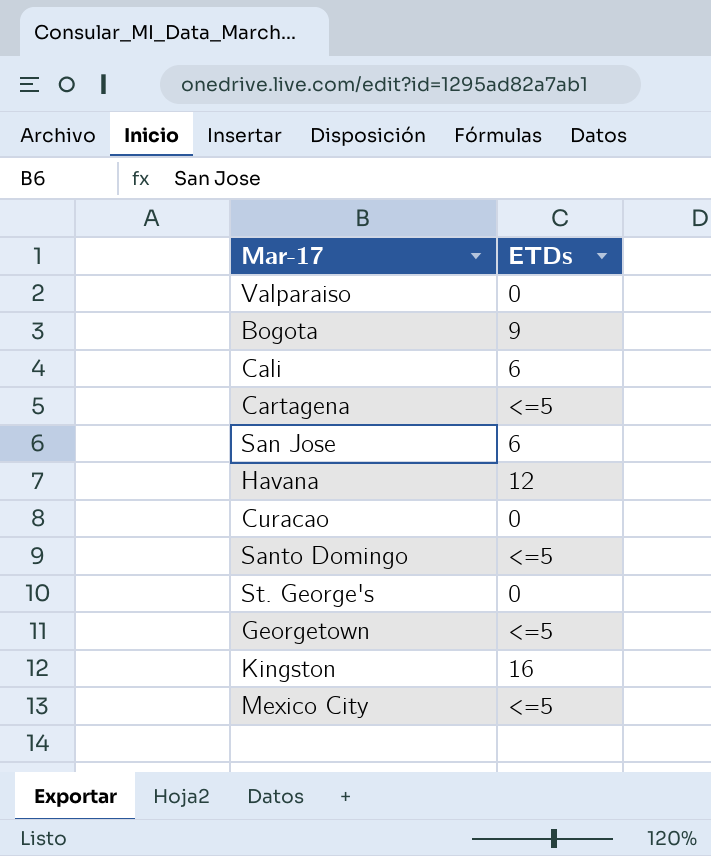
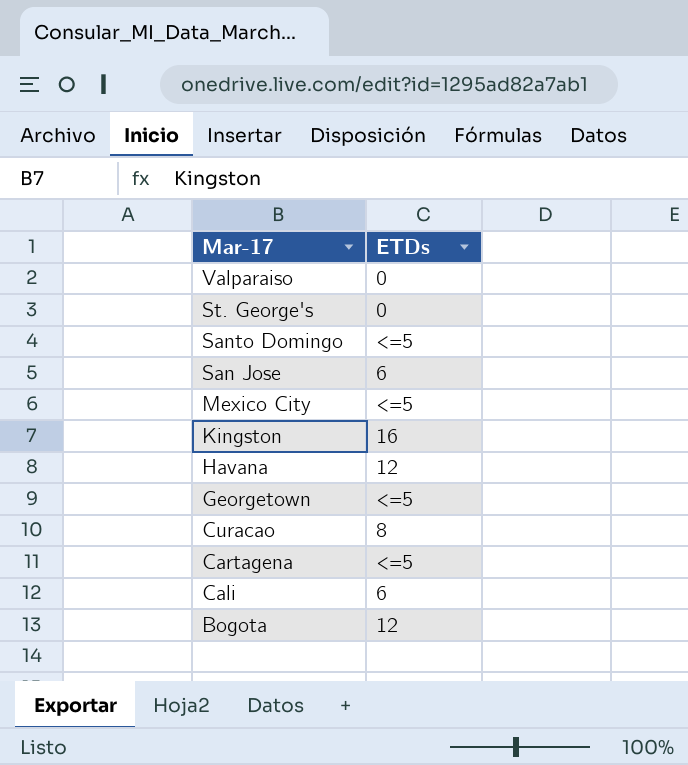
row order: none -> Mar-17 descending
Curacao | ETDs: 0 -> 8
Bogota | ETDs: 9 -> 12

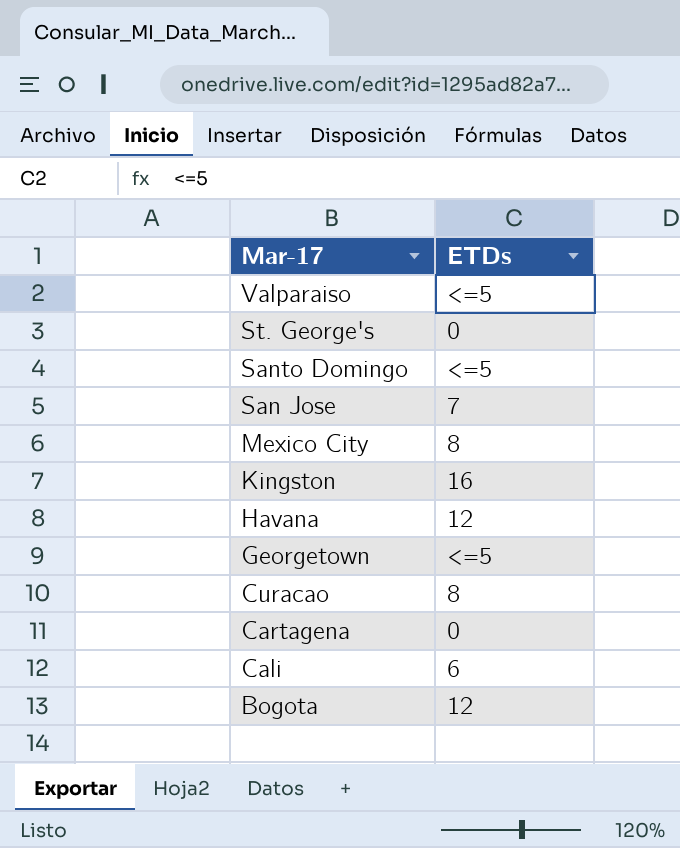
Valparaiso | ETDs: 0 -> <=5
San Jose | ETDs: 6 -> 7
Mexico City | ETDs: <=5 -> 8
Cartagena | ETDs: <=5 -> 0

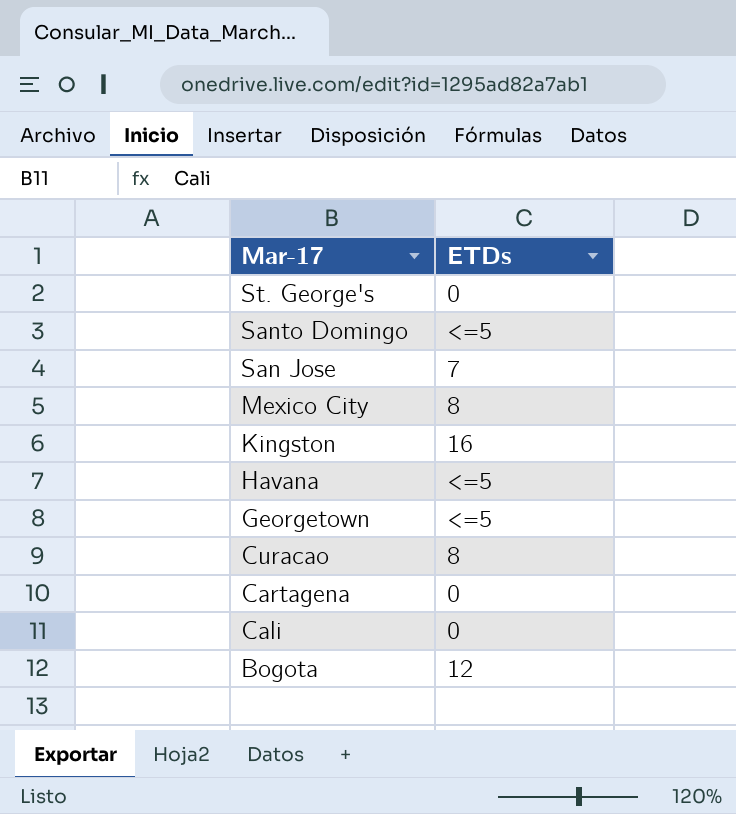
row Valparaiso: <=5 -> none
Havana | ETDs: 12 -> <=5
Cali | ETDs: 6 -> 0

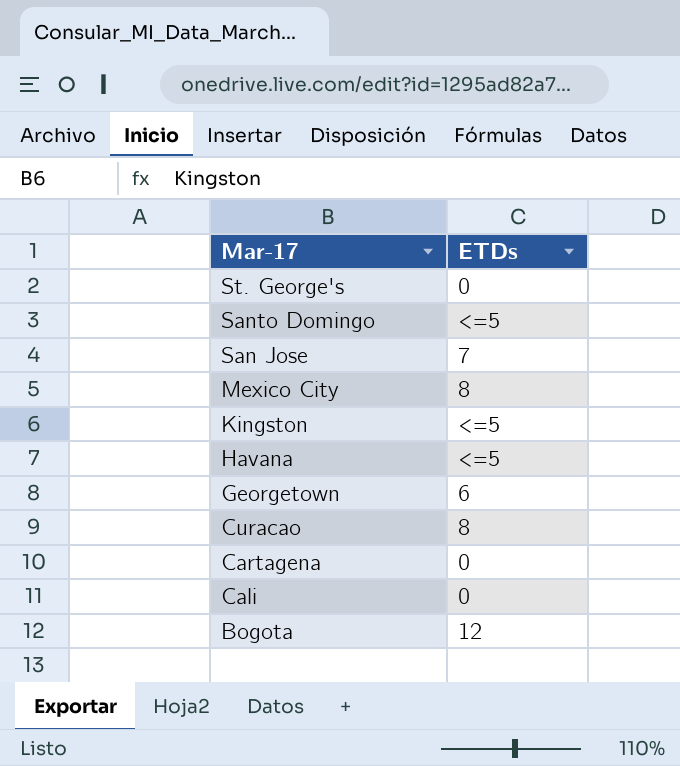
Kingston | ETDs: 16 -> <=5
Georgetown | ETDs: <=5 -> 6

